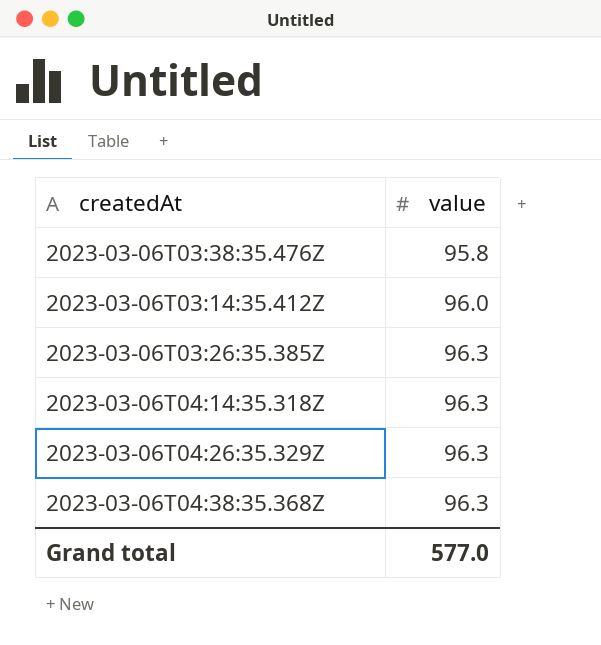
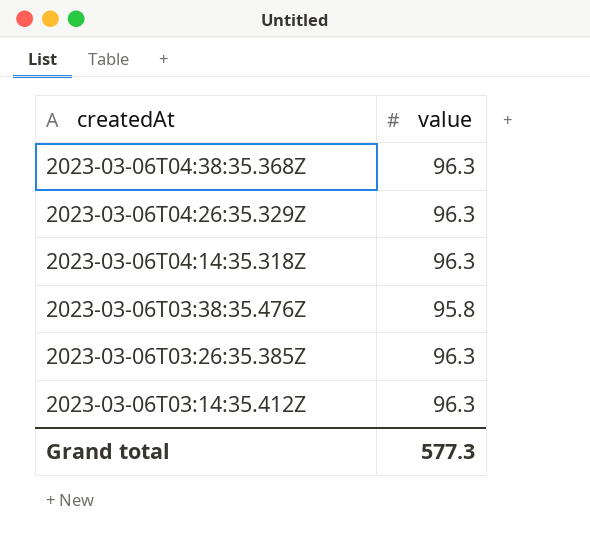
row order: value ascending -> createdAt descending
2023-03-06T03:14:35.412Z | value: 96.0 -> 96.3
Grand total | value: 577.0 -> 577.3

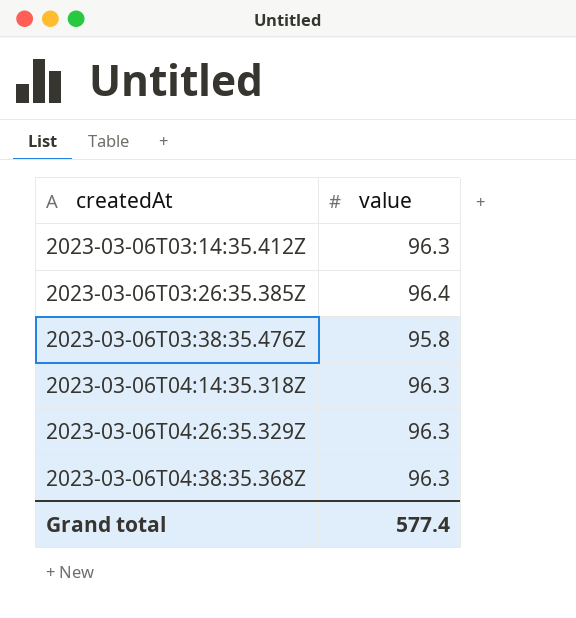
row order: createdAt descending -> createdAt ascending
2023-03-06T03:26:35.385Z | value: 96.3 -> 96.4
Grand total | value: 577.3 -> 577.4

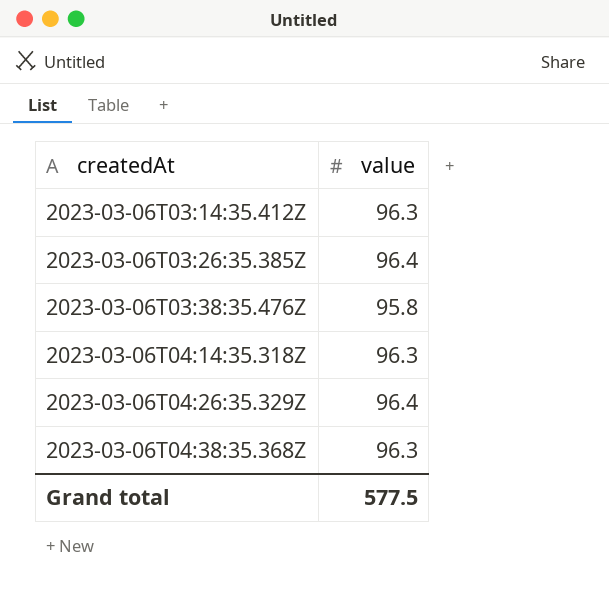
2023-03-06T04:26:35.329Z | value: 96.3 -> 96.4
Grand total | value: 577.4 -> 577.5

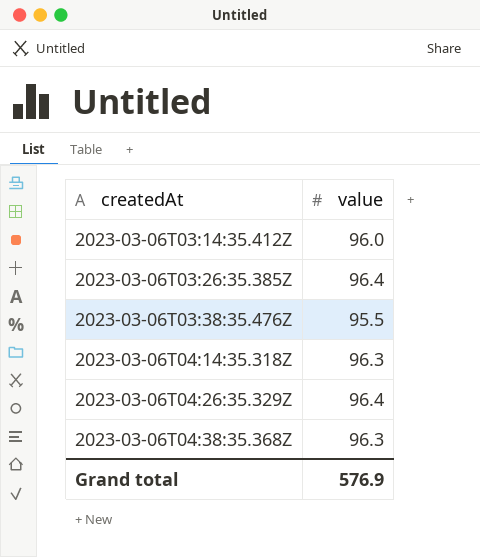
2023-03-06T03:14:35.412Z | value: 96.3 -> 96.0
2023-03-06T03:38:35.476Z | value: 95.8 -> 95.5
Grand total | value: 577.5 -> 576.9

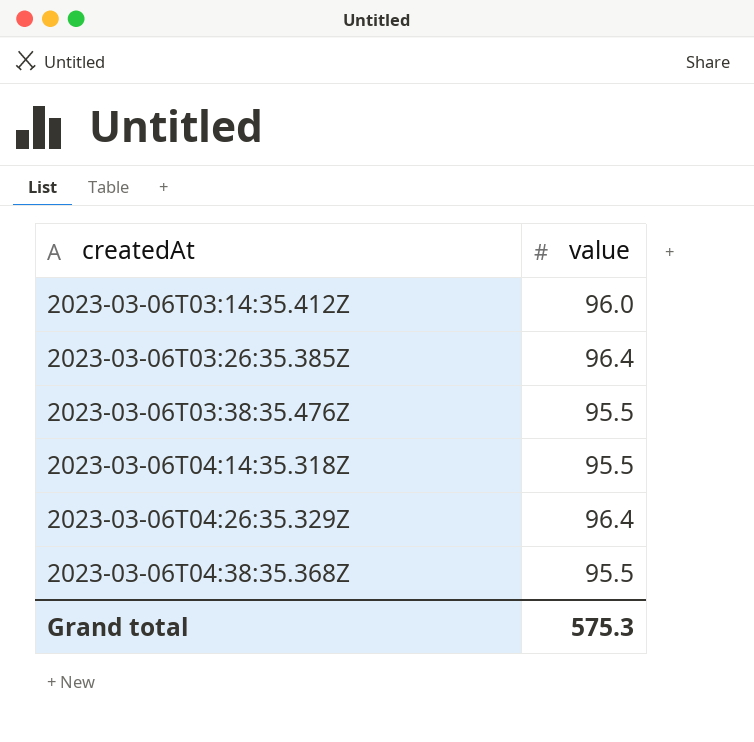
2023-03-06T04:14:35.318Z | value: 96.3 -> 95.5
2023-03-06T04:38:35.368Z | value: 96.3 -> 95.5
Grand total | value: 576.9 -> 575.3

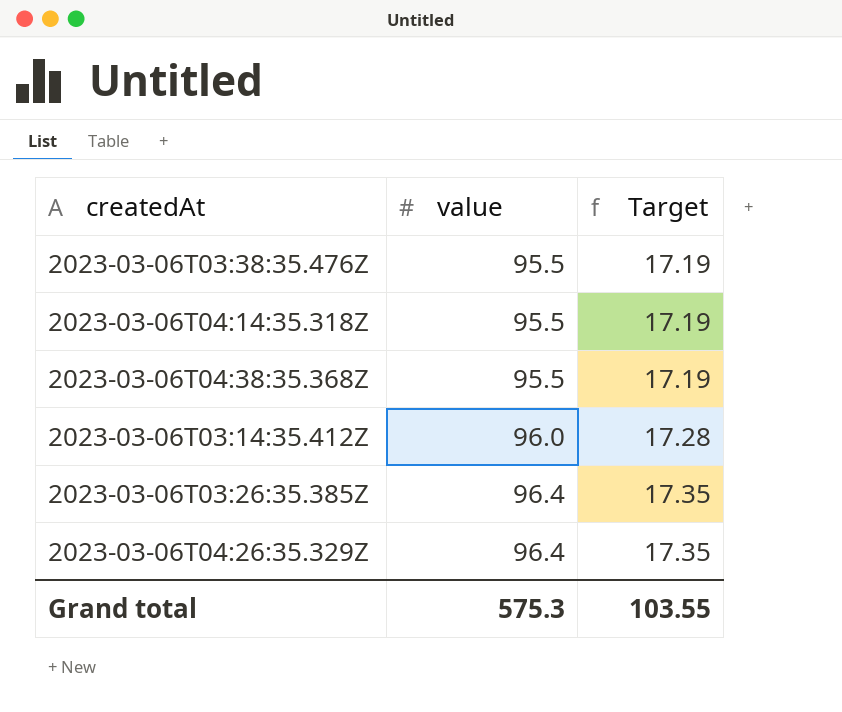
row order: createdAt ascending -> value ascending
column Target | formula: none -> [value] * 0.18

